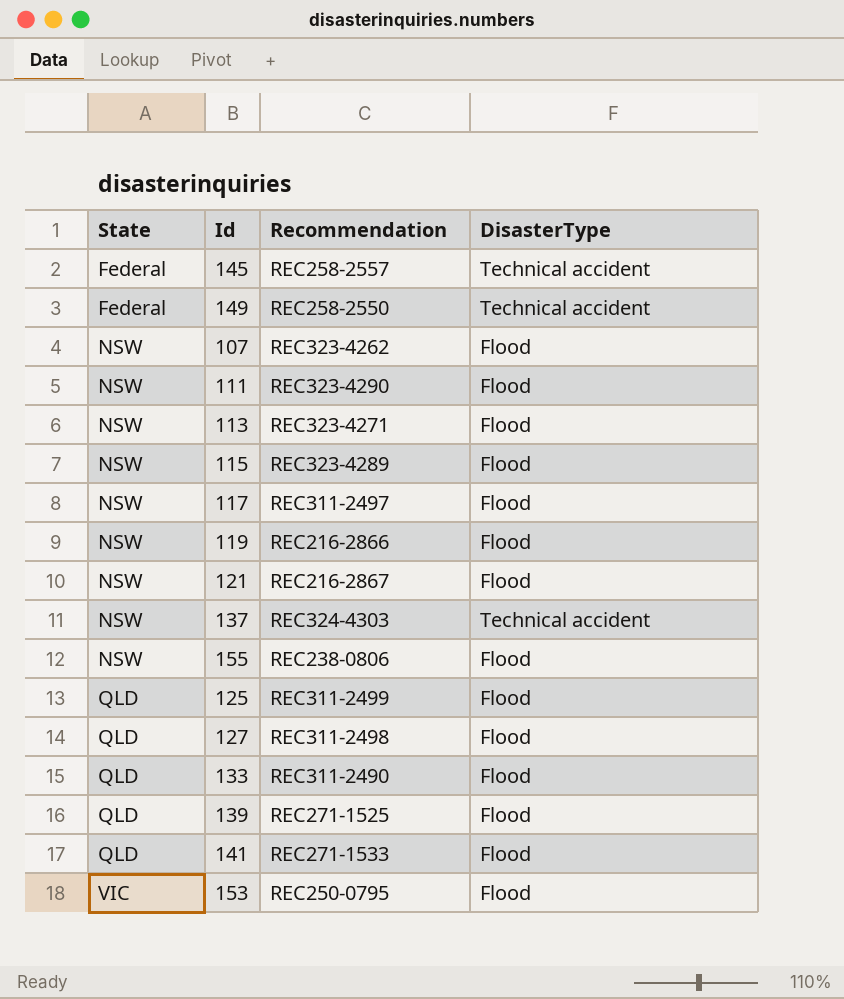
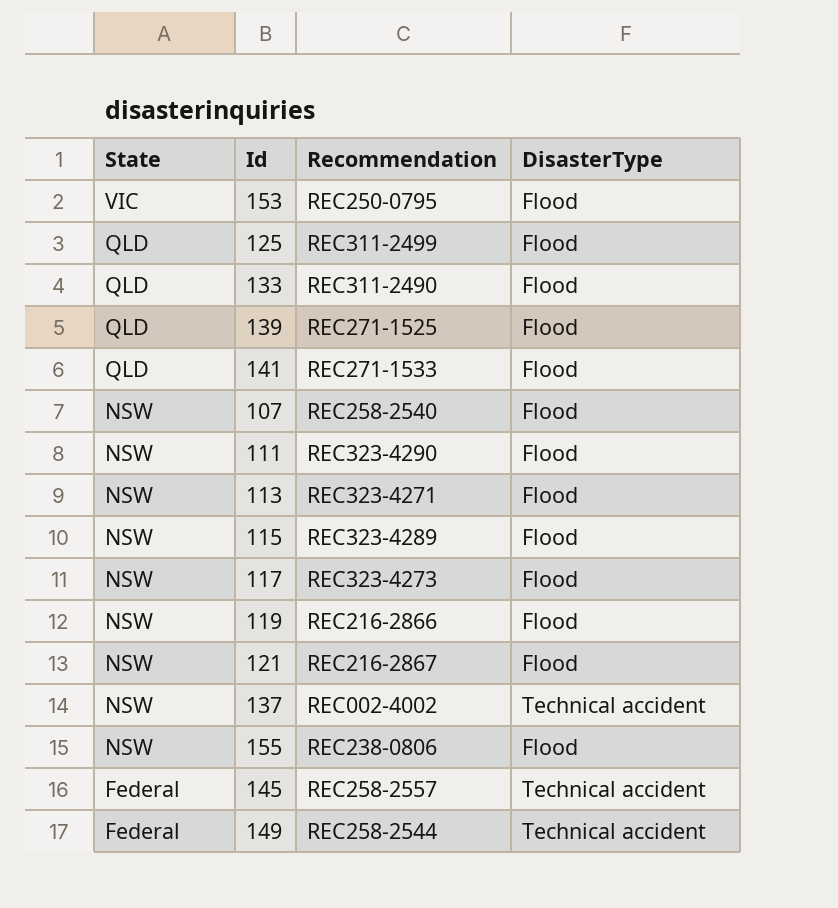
row order: State ascending -> State descending
row 127: QLD | REC311-2498 | Flood -> none
107 | Recommendation: REC323-4262 -> REC258-2540
117 | Recommendation: REC311-2497 -> REC323-4273
137 | Recommendation: REC324-4303 -> REC002-4002
149 | Recommendation: REC258-2550 -> REC258-2544

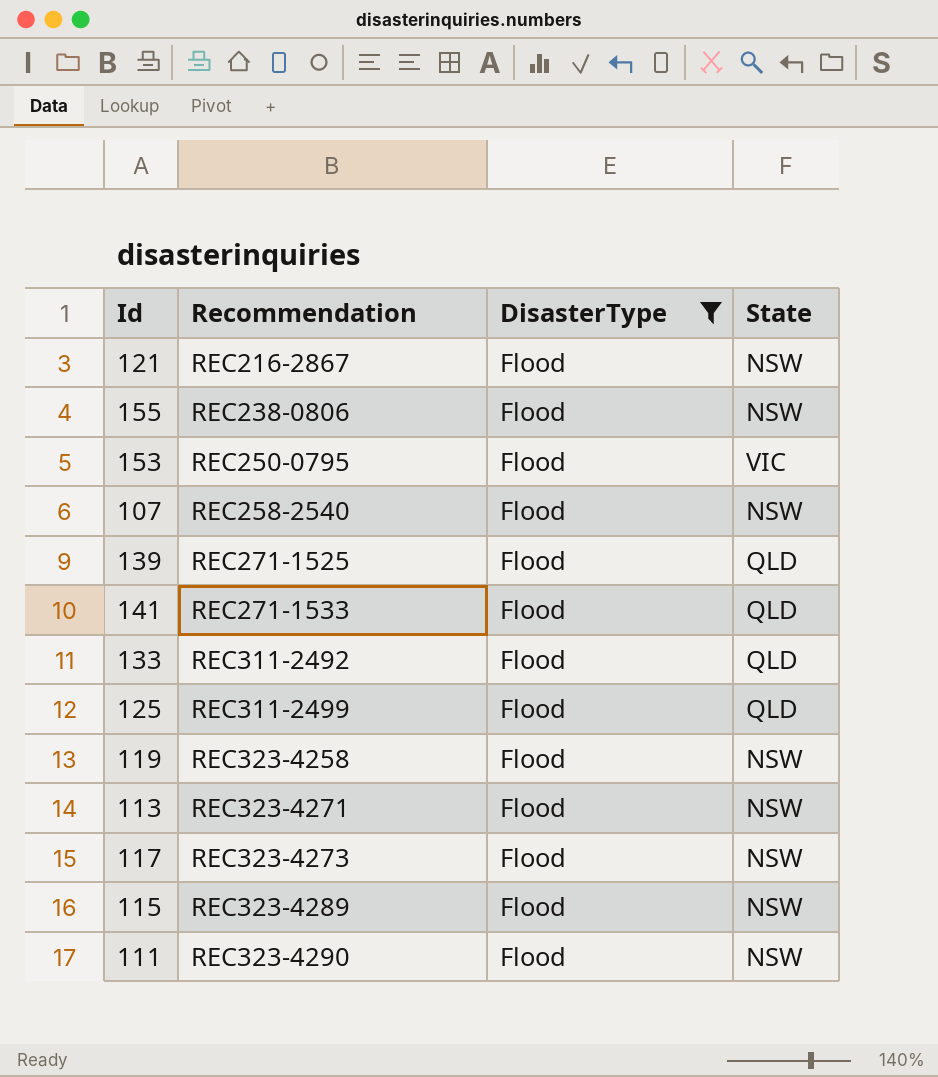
filter: none -> DisasterType = Flood
row order: State descending -> Recommendation ascending
column State | position: 1 -> 4
133 | Recommendation: REC311-2490 -> REC311-2492
119 | Recommendation: REC216-2866 -> REC323-4258

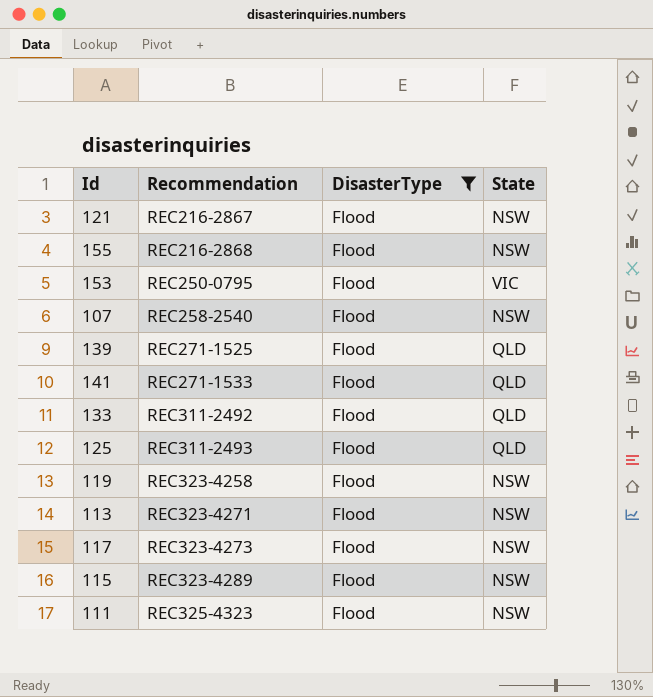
155 | Recommendation: REC238-0806 -> REC216-2868
125 | Recommendation: REC311-2499 -> REC311-2493
111 | Recommendation: REC323-4290 -> REC325-4323

